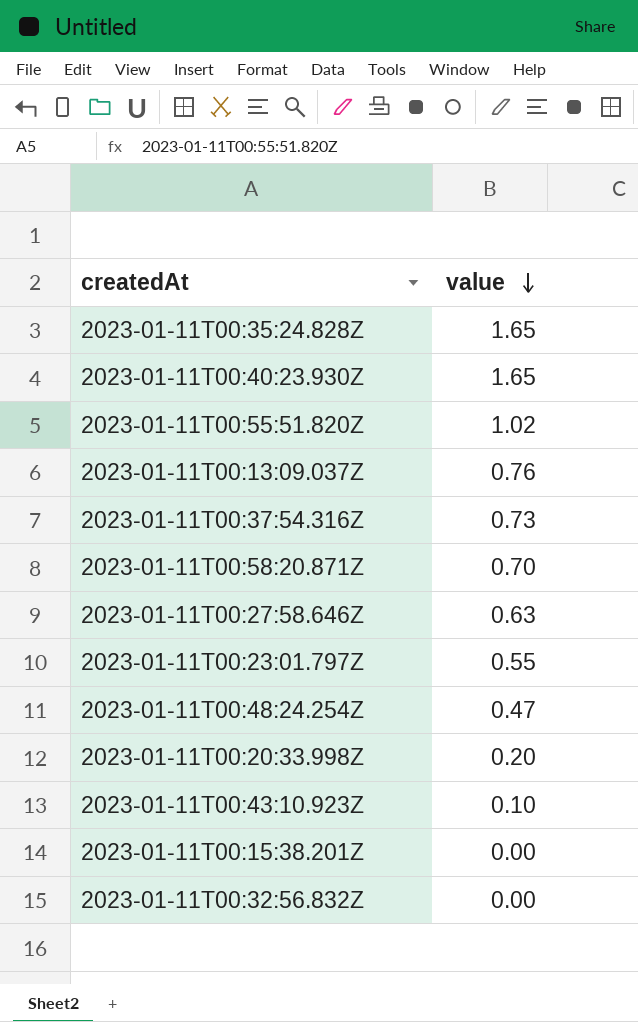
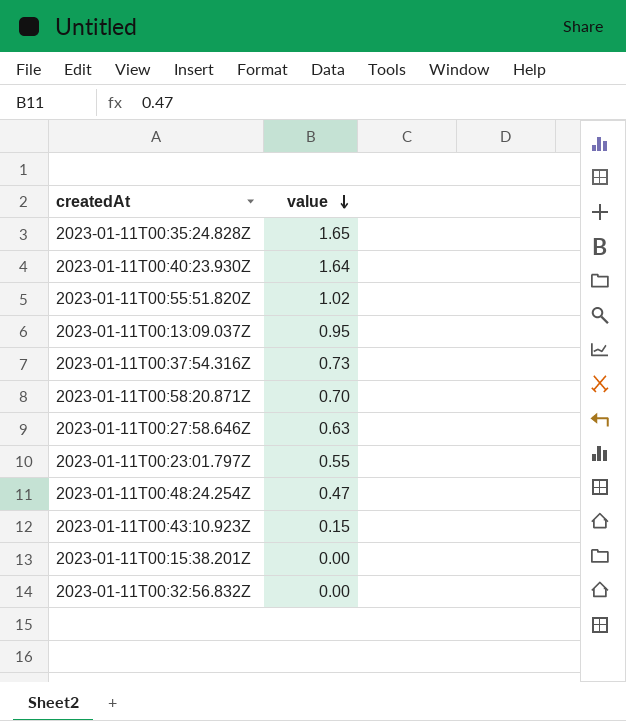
row 2023-01-11T00:20:33.998Z: 0.20 -> none
2023-01-11T00:40:23.930Z | value: 1.65 -> 1.64
2023-01-11T00:13:09.037Z | value: 0.76 -> 0.95
2023-01-11T00:43:10.923Z | value: 0.10 -> 0.15

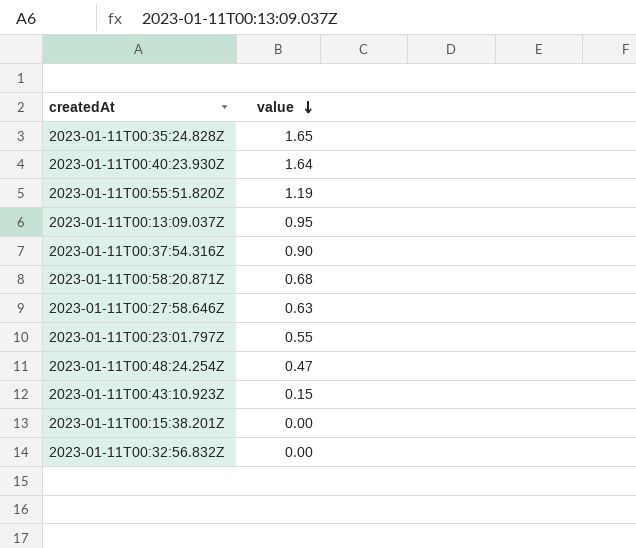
2023-01-11T00:55:51.820Z | value: 1.02 -> 1.19
2023-01-11T00:37:54.316Z | value: 0.73 -> 0.90
2023-01-11T00:58:20.871Z | value: 0.70 -> 0.68

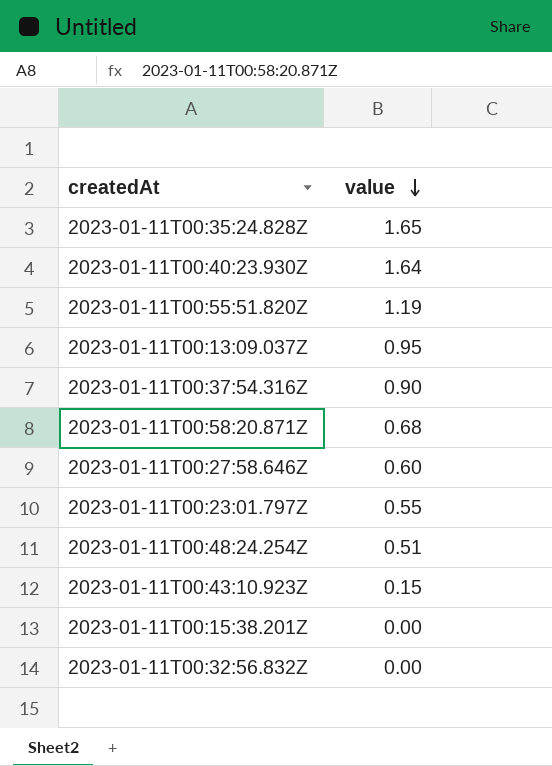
2023-01-11T00:27:58.646Z | value: 0.63 -> 0.60
2023-01-11T00:48:24.254Z | value: 0.47 -> 0.51

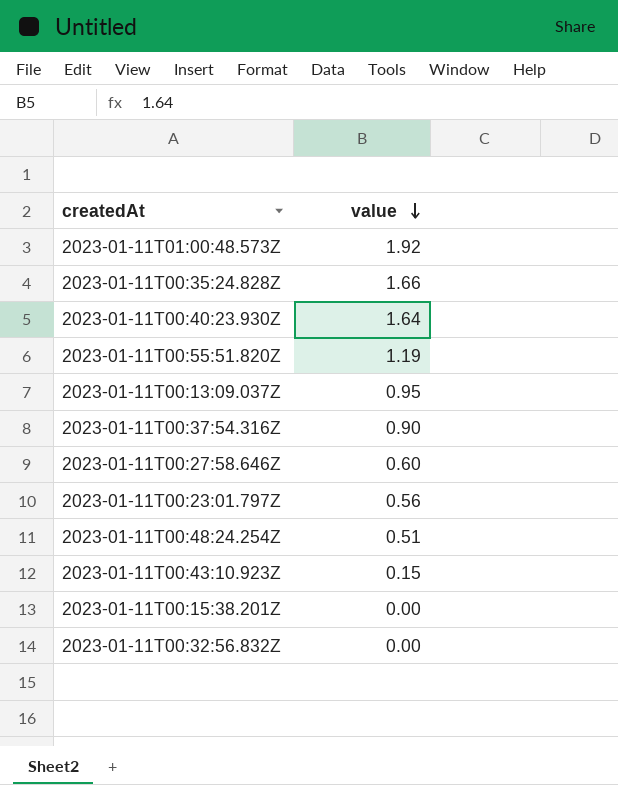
row 2023-01-11T00:58:20.871Z: 0.68 -> none
row 2023-01-11T01:00:48.573Z: none -> 1.92
2023-01-11T00:35:24.828Z | value: 1.65 -> 1.66
2023-01-11T00:23:01.797Z | value: 0.55 -> 0.56

